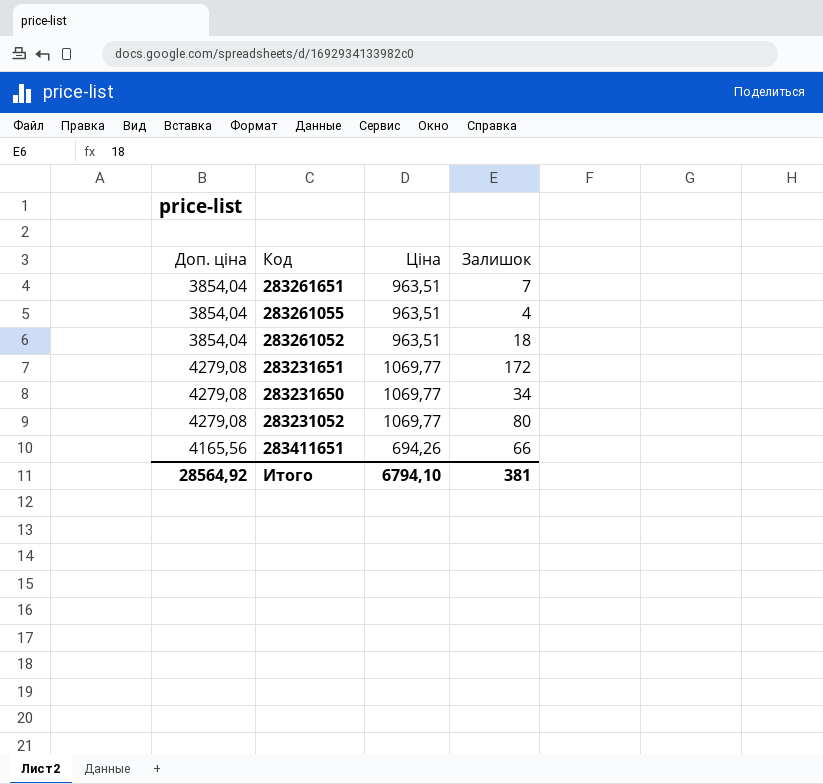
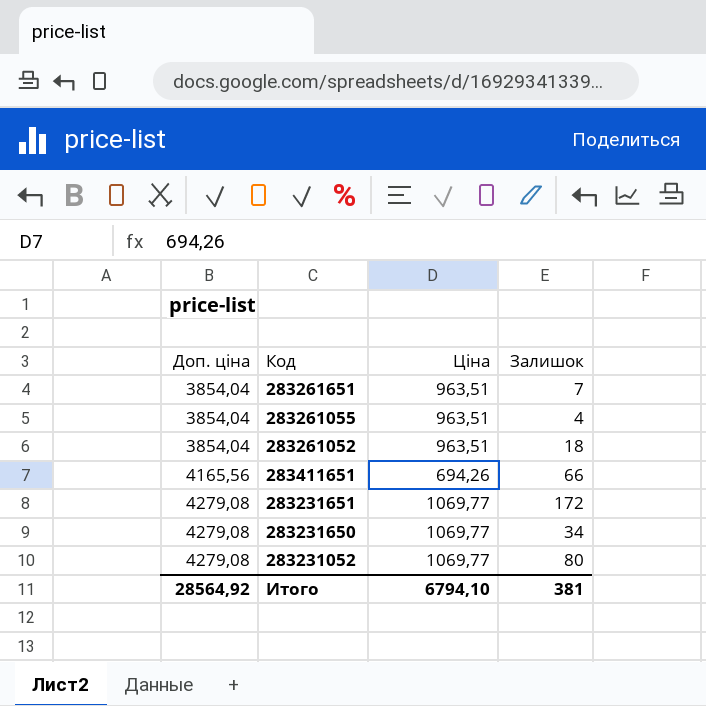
row order: none -> Доп. ціна ascending

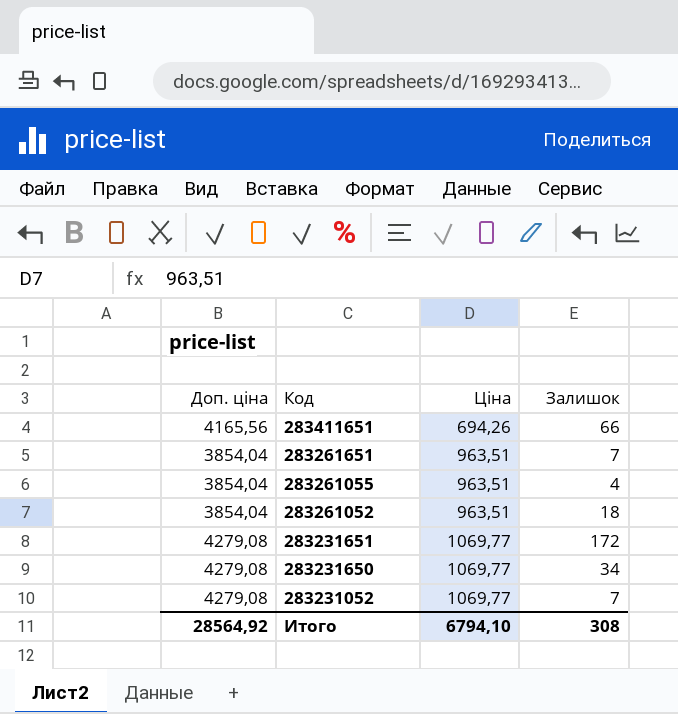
row order: Доп. ціна ascending -> Код descending
283231052 | Залишок: 80 -> 7
Итого | Залишок: 381 -> 308

